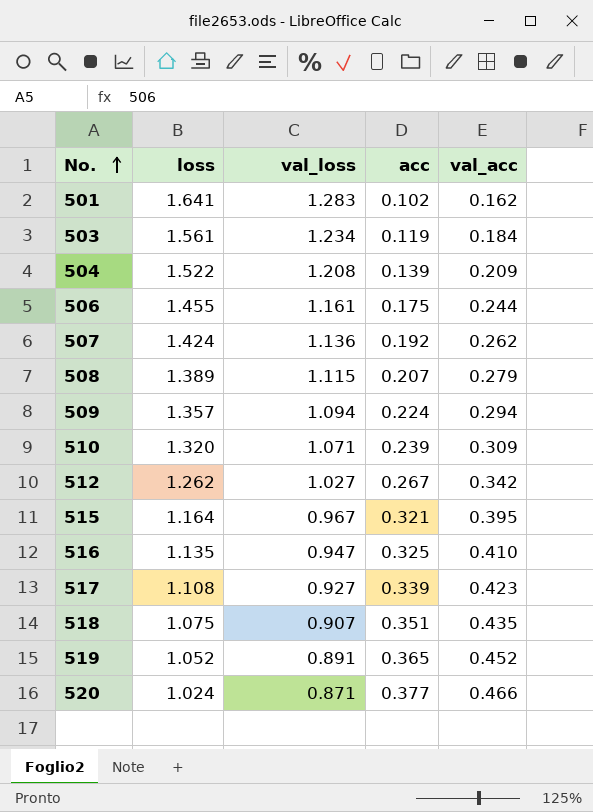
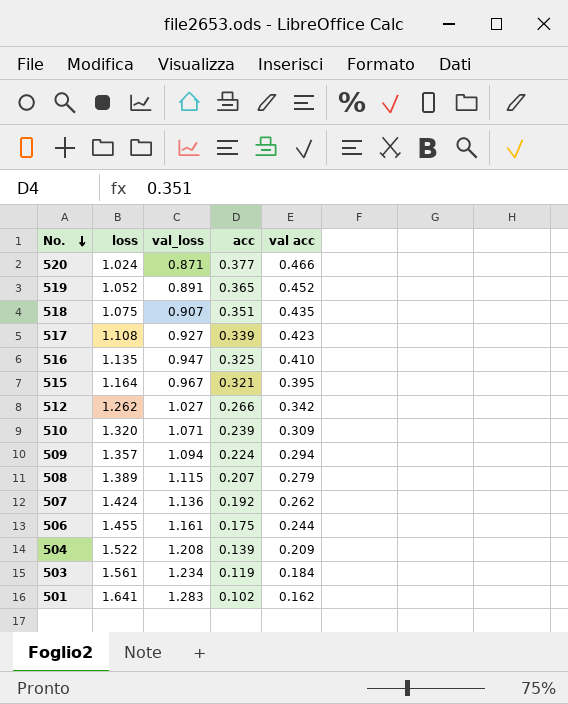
row order: No. ascending -> No. descending
column name: val_acc -> val acc
512 | acc: 0.267 -> 0.266

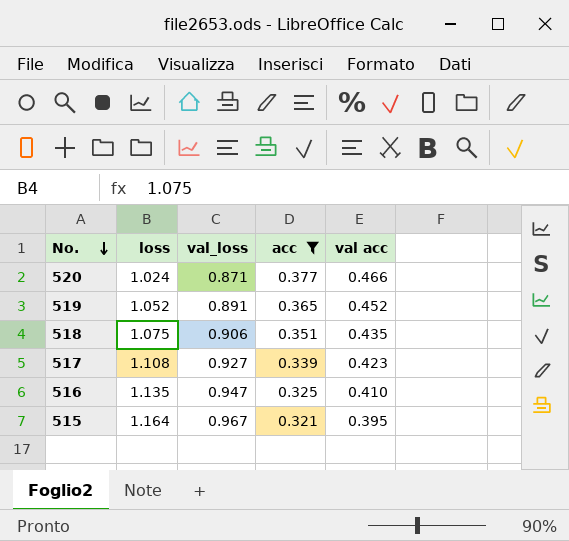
filter: none -> acc >= 0.321
518 | val_loss: 0.907 -> 0.906

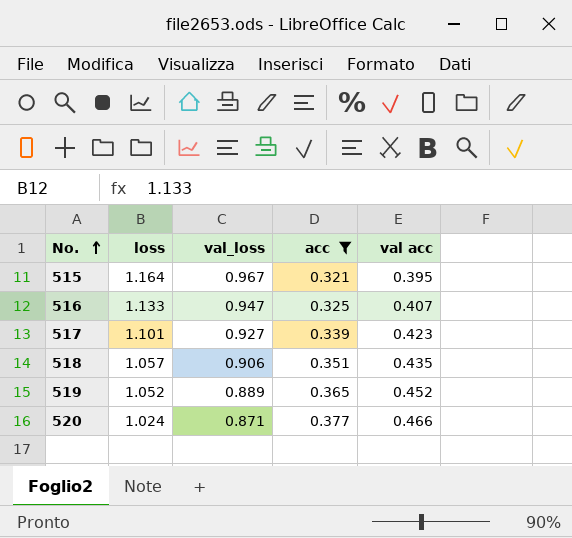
row order: No. descending -> No. ascending
516 | loss: 1.135 -> 1.133
516 | val acc: 0.410 -> 0.407
517 | loss: 1.108 -> 1.101
518 | loss: 1.075 -> 1.057
519 | val_loss: 0.891 -> 0.889

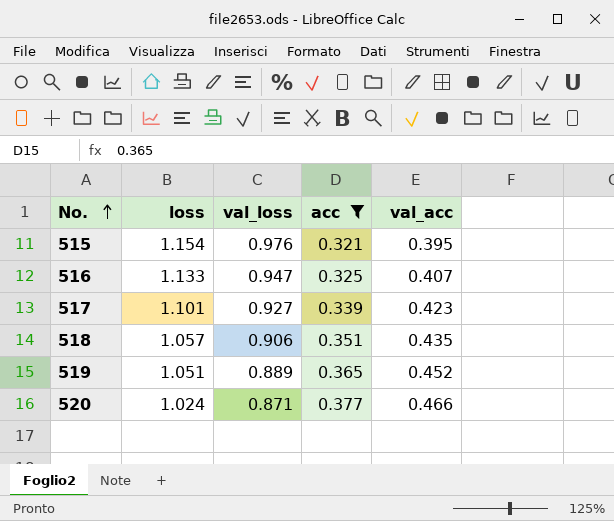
column name: val acc -> val_acc
515 | loss: 1.164 -> 1.154
515 | val_loss: 0.967 -> 0.976
519 | loss: 1.052 -> 1.051

